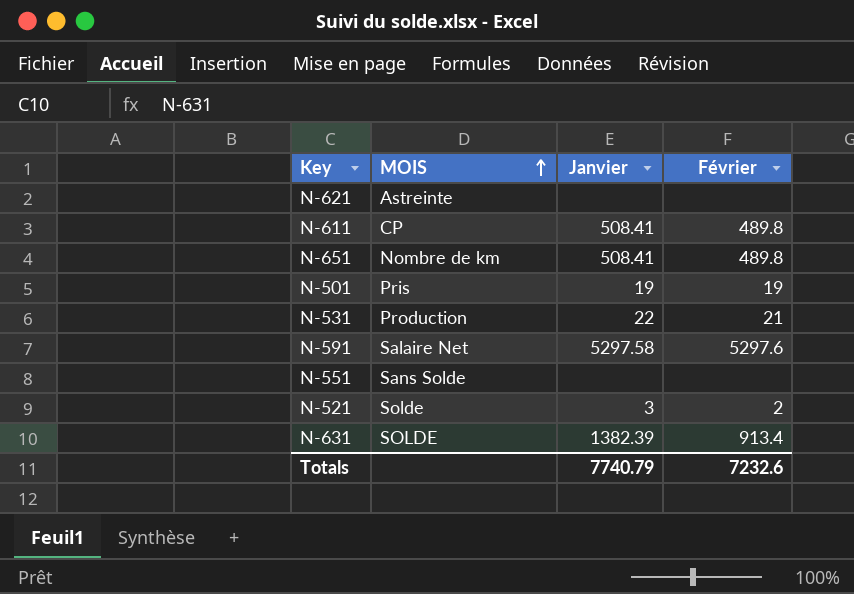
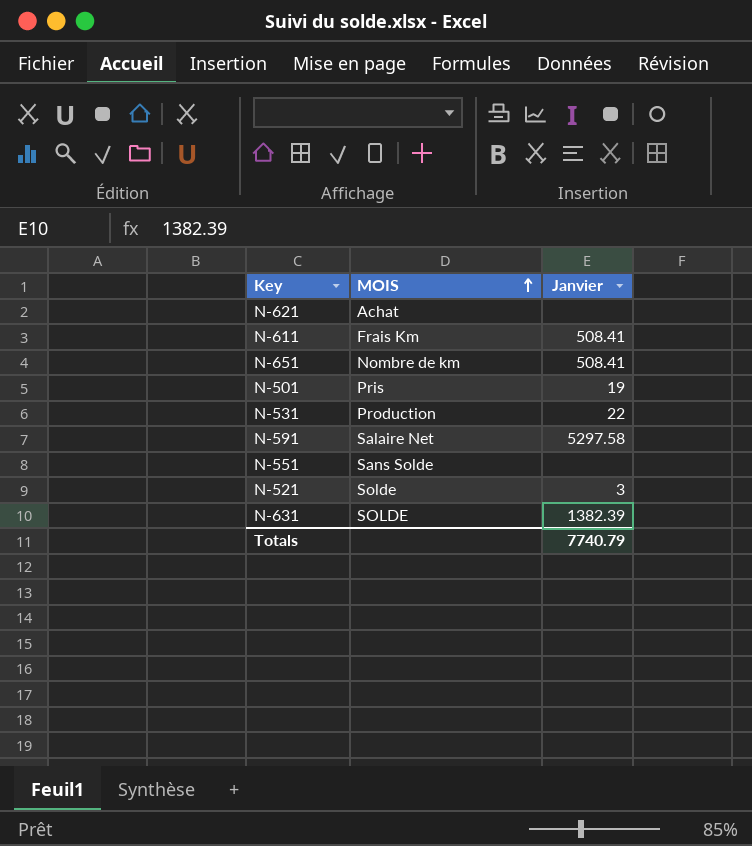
column Février | position: 4 -> none
N-621 | MOIS: Astreinte -> Achat
N-611 | MOIS: CP -> Frais Km

